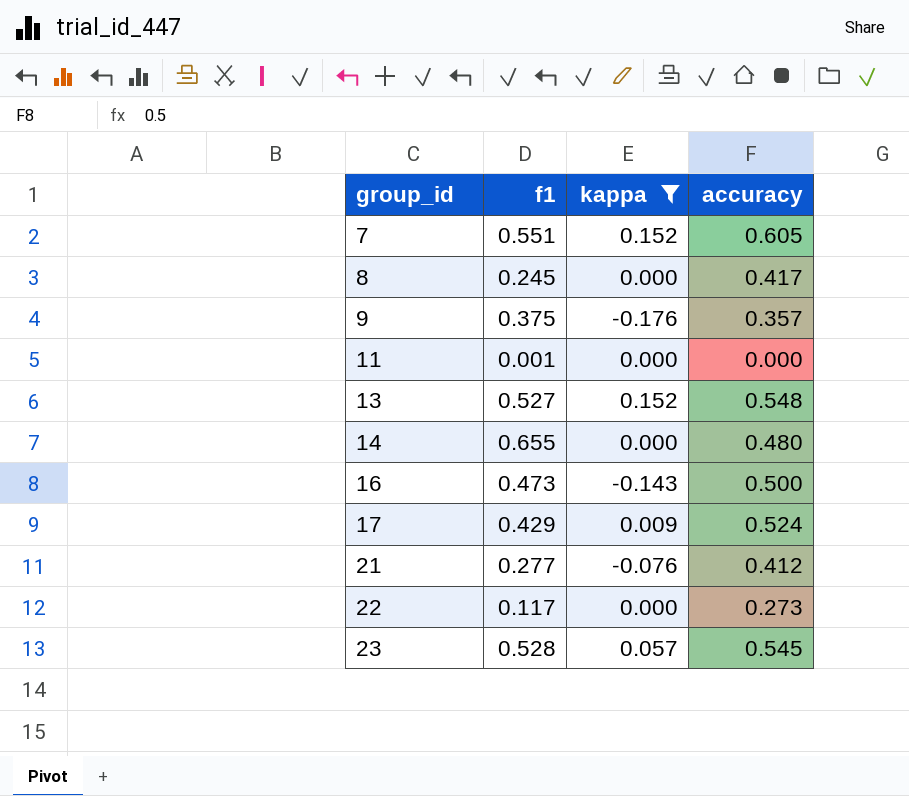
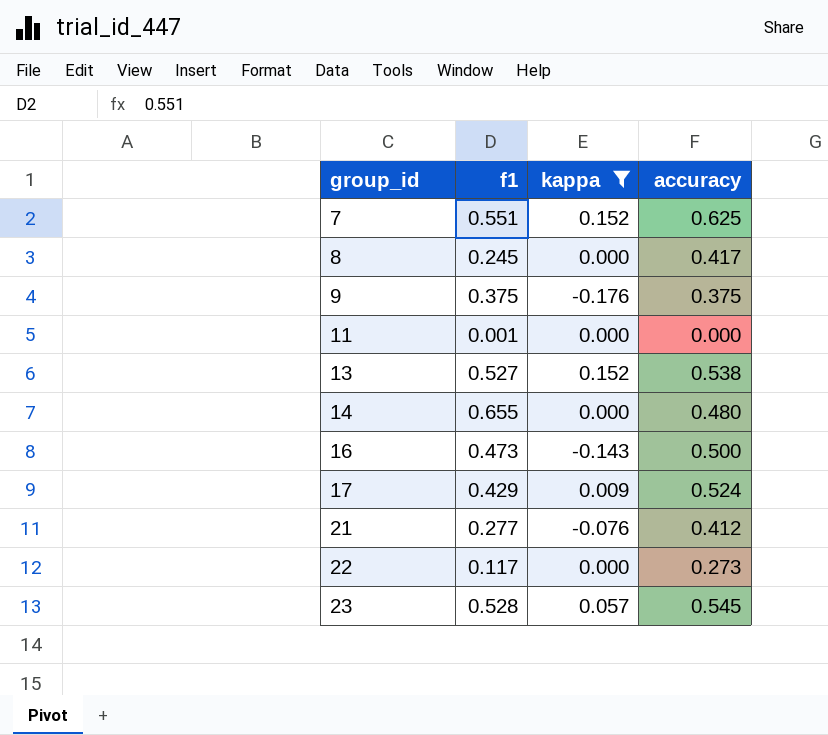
7 | accuracy: 0.605 -> 0.625
9 | accuracy: 0.357 -> 0.375
13 | accuracy: 0.548 -> 0.538

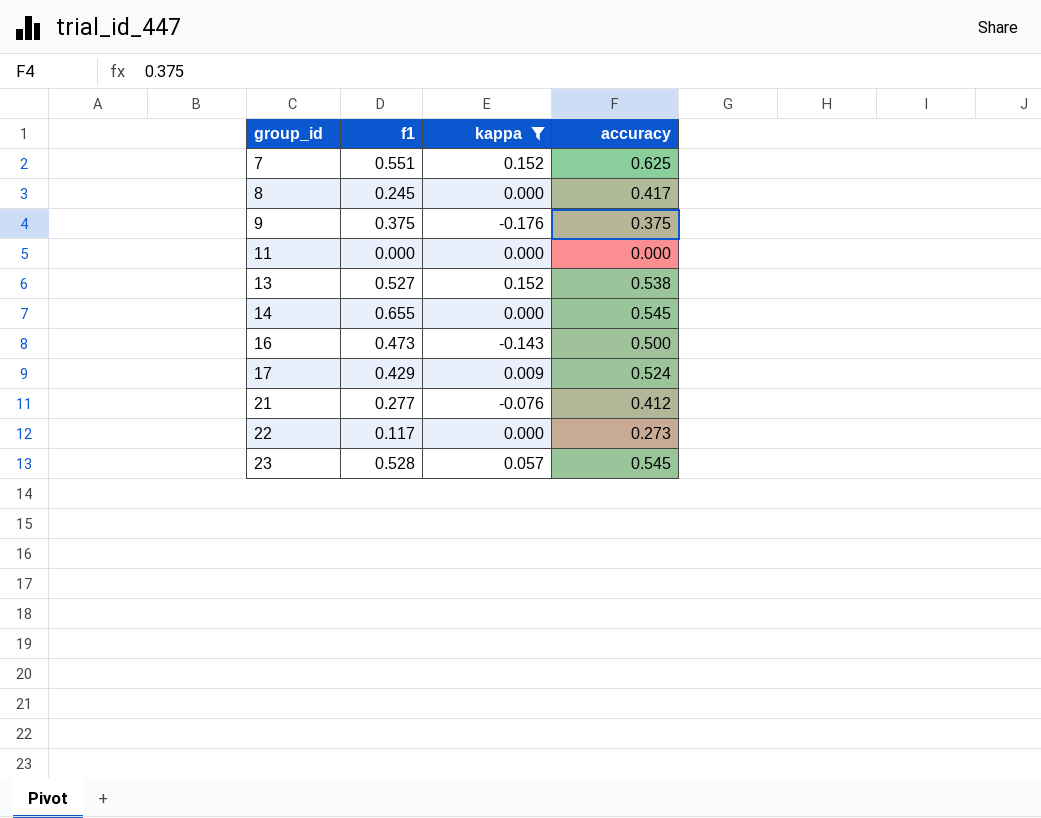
11 | f1: 0.001 -> 0.000
14 | accuracy: 0.480 -> 0.545

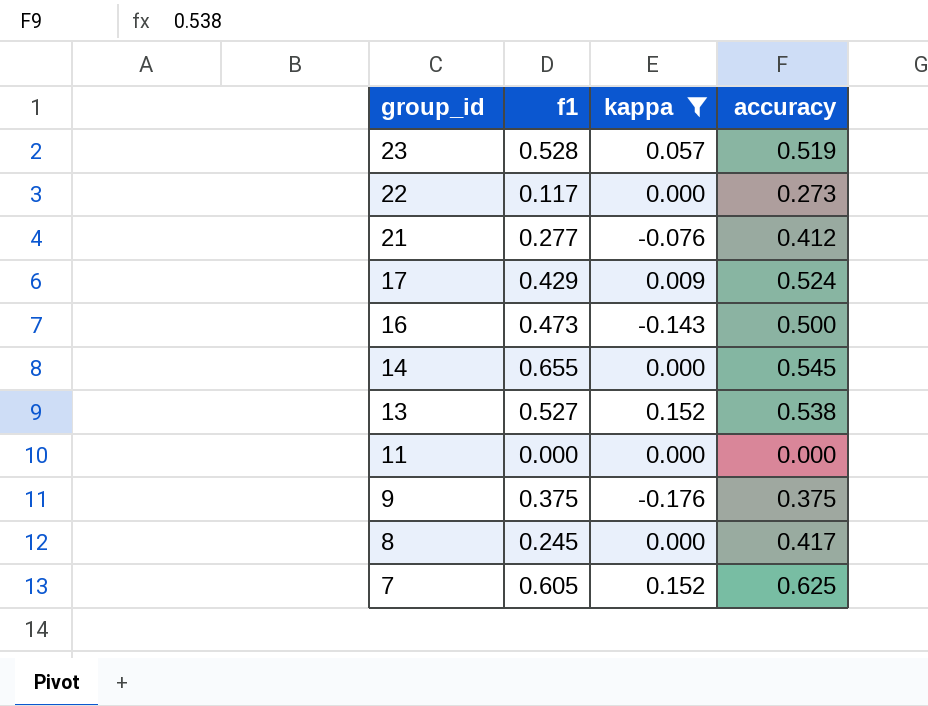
row order: group_id ascending -> group_id descending
23 | accuracy: 0.545 -> 0.519
7 | f1: 0.551 -> 0.605

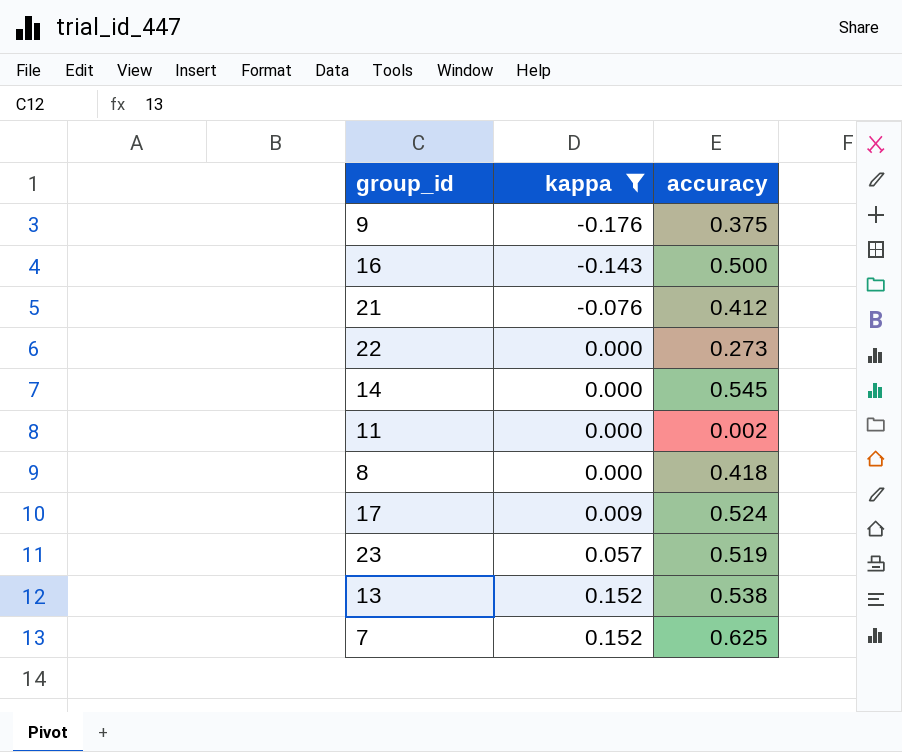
row order: group_id descending -> kappa ascending
column f1 | position: 2 -> none
11 | accuracy: 0.000 -> 0.002
8 | accuracy: 0.417 -> 0.418

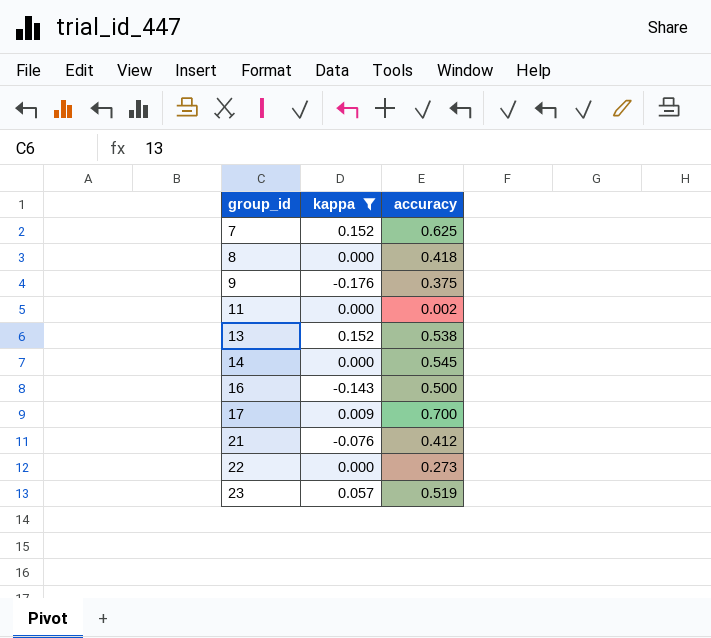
row order: kappa ascending -> group_id ascending
17 | accuracy: 0.524 -> 0.700

